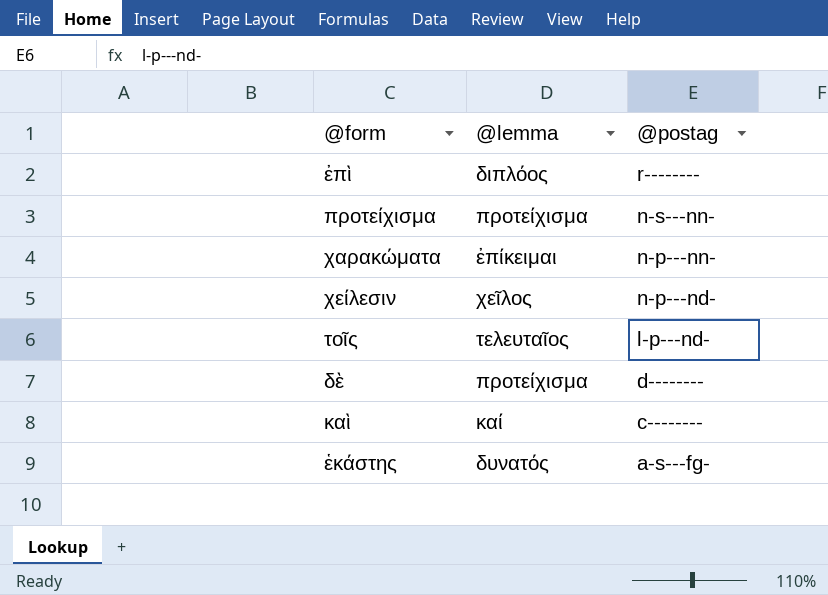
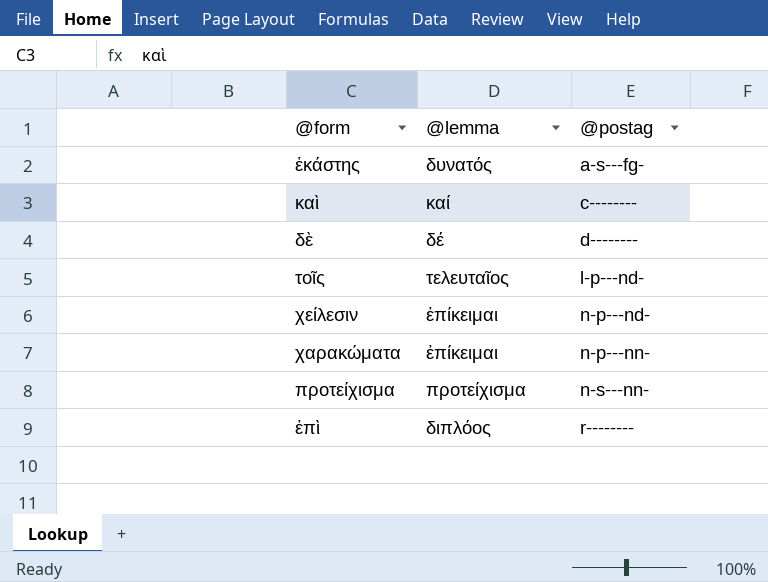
row order: @postag descending -> @postag ascending
δὲ | @lemma: προτείχισμα -> δέ
χείλεσιν | @lemma: χεῖλος -> ἐπίκειμαι

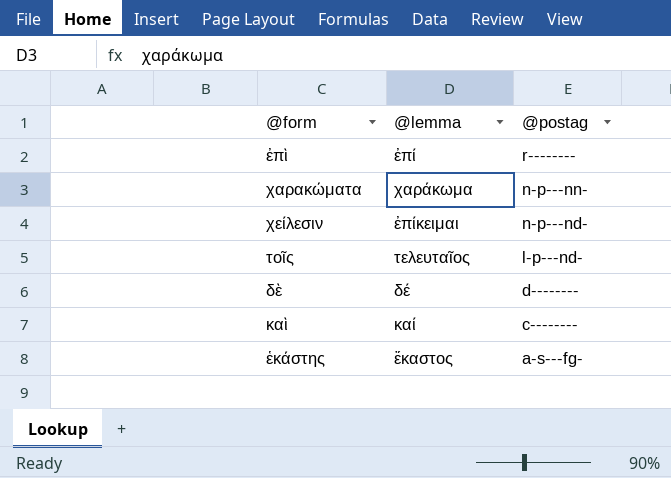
row order: @postag ascending -> @postag descending
row προτείχισμα: προτείχισμα | n-s---nn- -> none
ἐπὶ | @lemma: διπλόος -> ἐπί
χαρακώματα | @lemma: ἐπίκειμαι -> χαράκωμα
ἑκάστης | @lemma: δυνατός -> ἕκαστος

